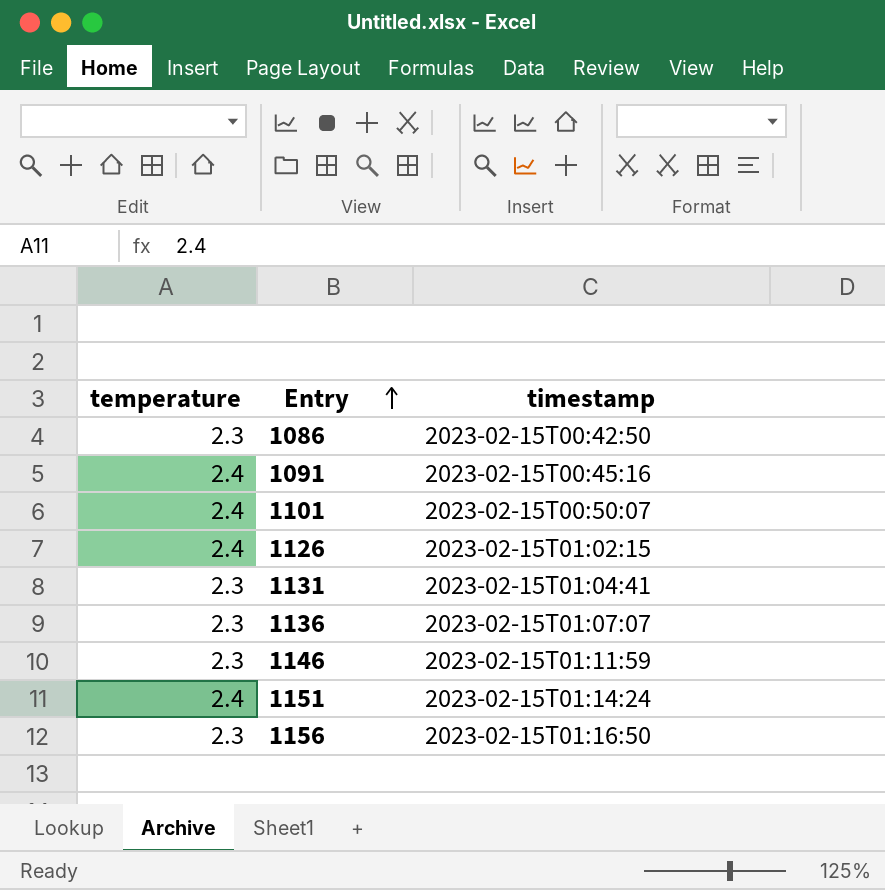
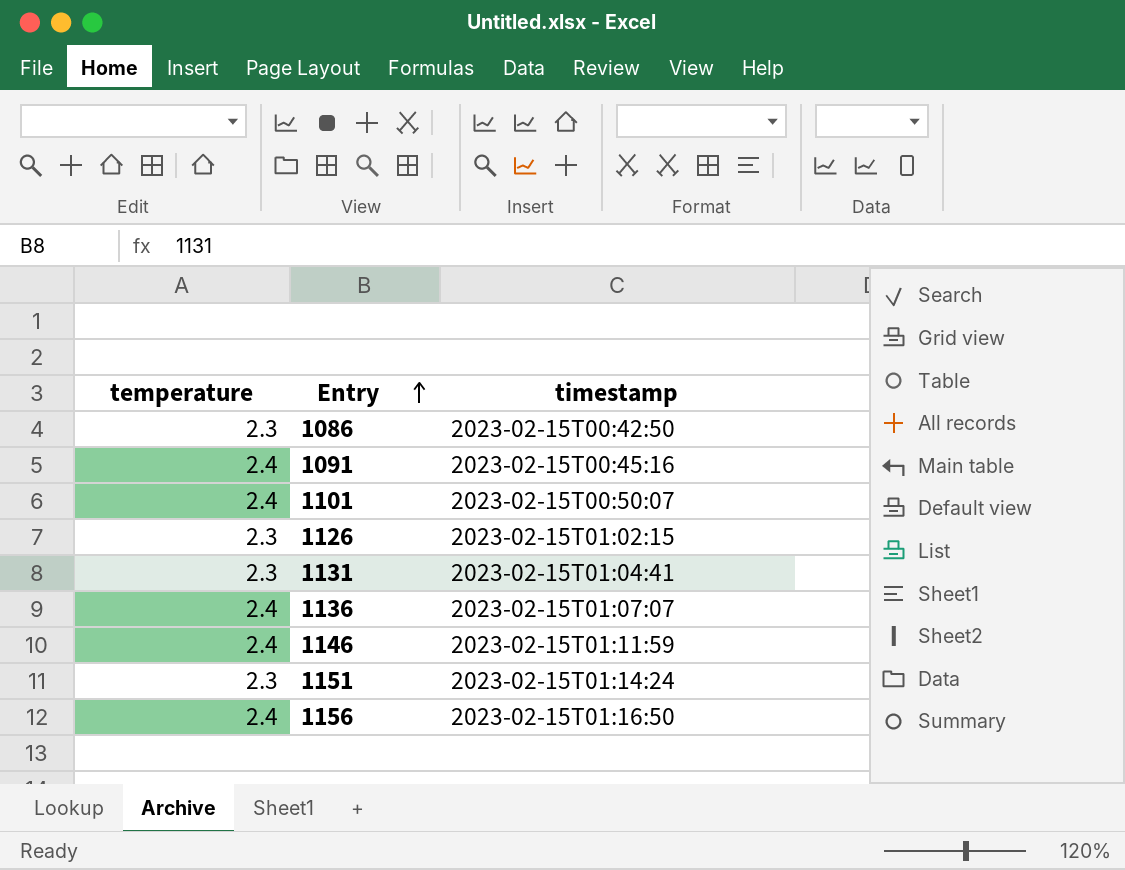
1126 | temperature: 2.4 -> 2.3
1136 | temperature: 2.3 -> 2.4
1146 | temperature: 2.3 -> 2.4
1151 | temperature: 2.4 -> 2.3
1156 | temperature: 2.3 -> 2.4

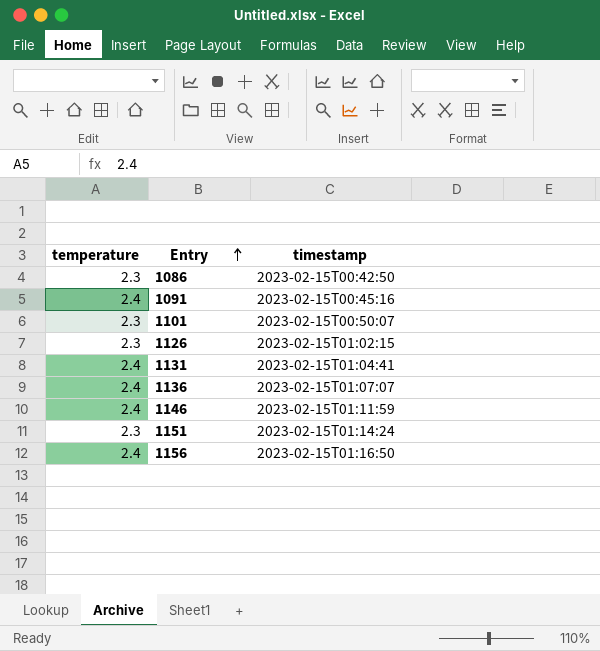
1101 | temperature: 2.4 -> 2.3
1131 | temperature: 2.3 -> 2.4

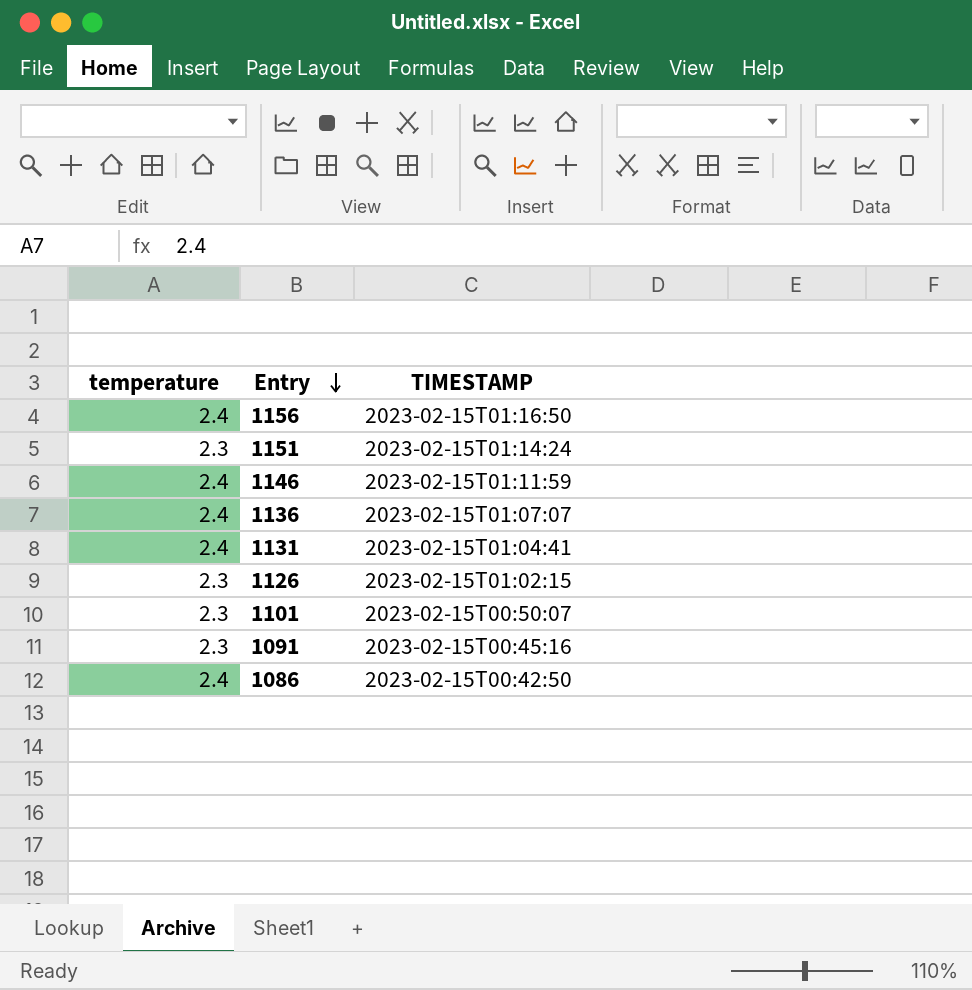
row order: Entry ascending -> Entry descending
column name: timestamp -> TIMESTAMP
1091 | temperature: 2.4 -> 2.3
1086 | temperature: 2.3 -> 2.4

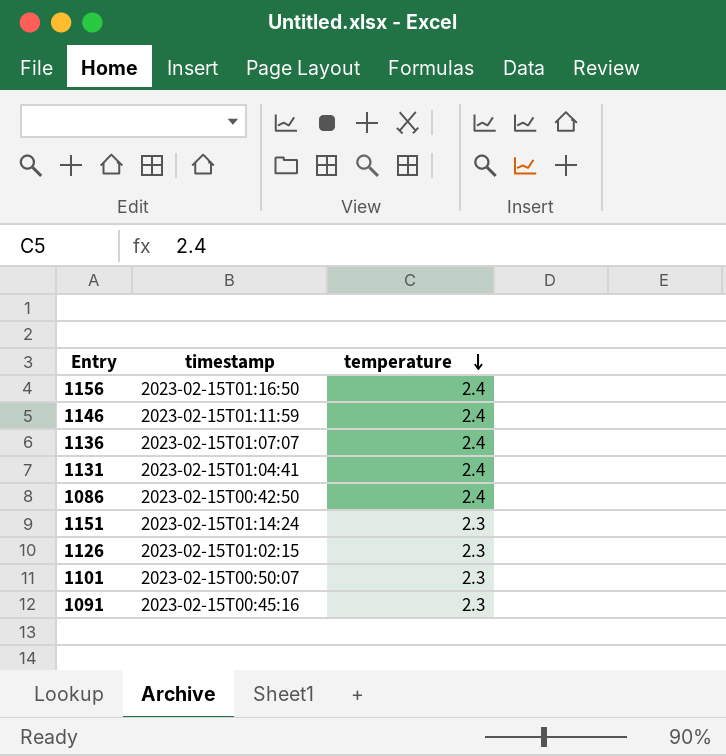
row order: Entry descending -> temperature descending
column name: TIMESTAMP -> timestamp
column temperature | position: 1 -> 3

